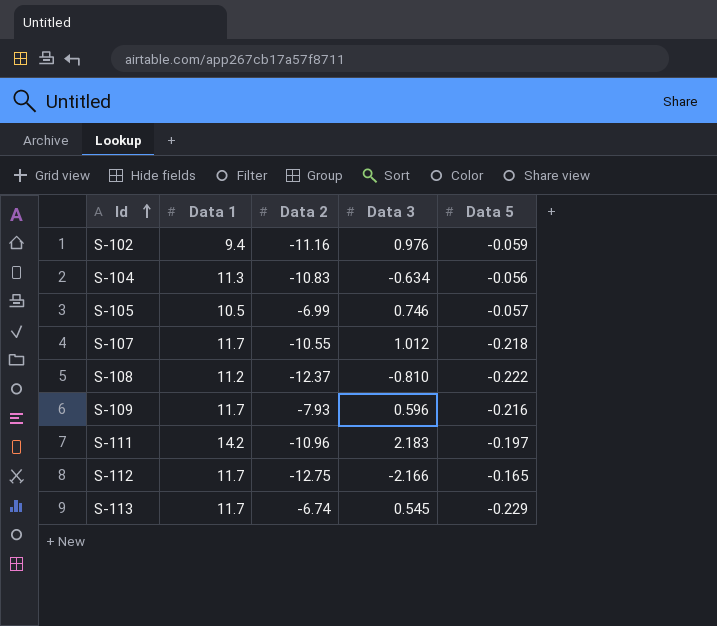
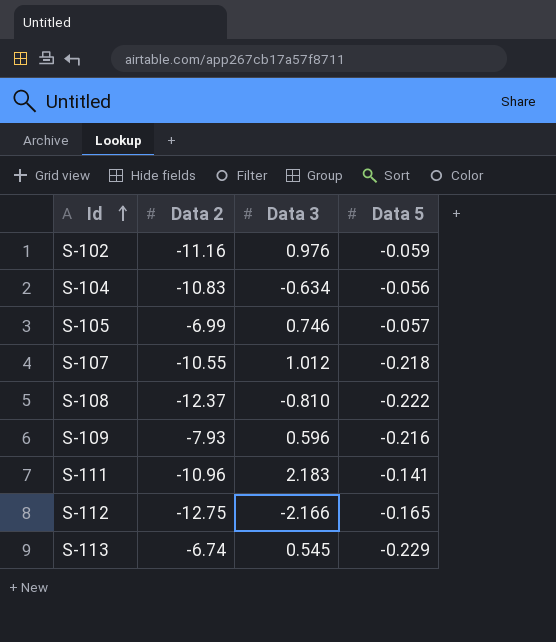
column Data 1 | position: 2 -> none
S-111 | Data 5: -0.197 -> -0.141

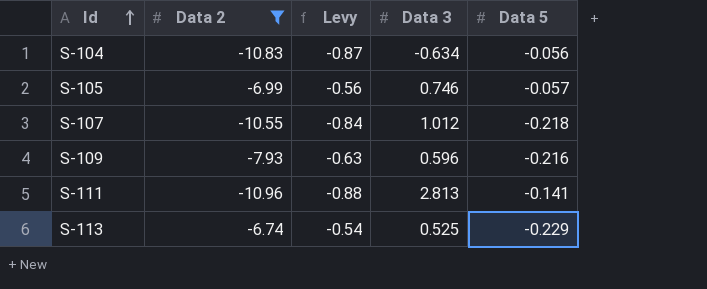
filter: none -> Data 2 >= -10.96
column Levy | formula: none -> [Data 2] * 0.08
S-111 | Data 3: 2.183 -> 2.813
S-113 | Data 3: 0.545 -> 0.525

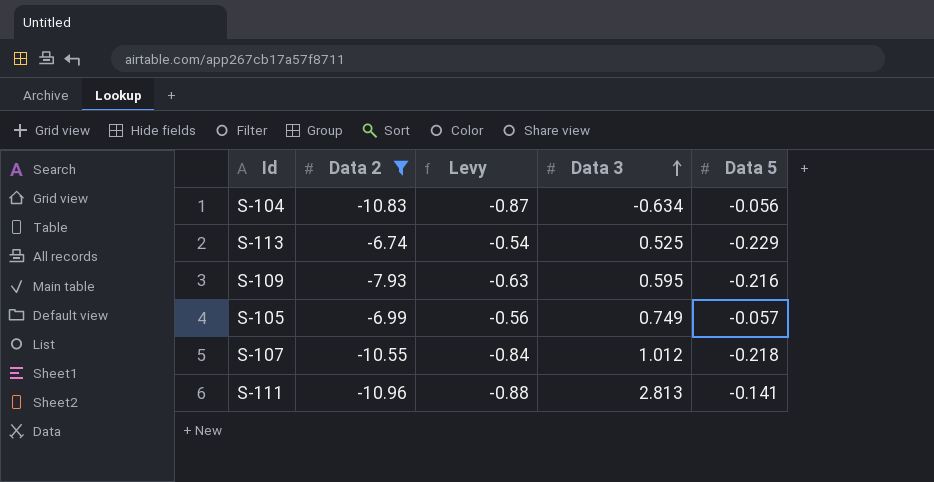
row order: Id ascending -> Data 3 ascending
S-109 | Data 3: 0.596 -> 0.595
S-105 | Data 3: 0.746 -> 0.749

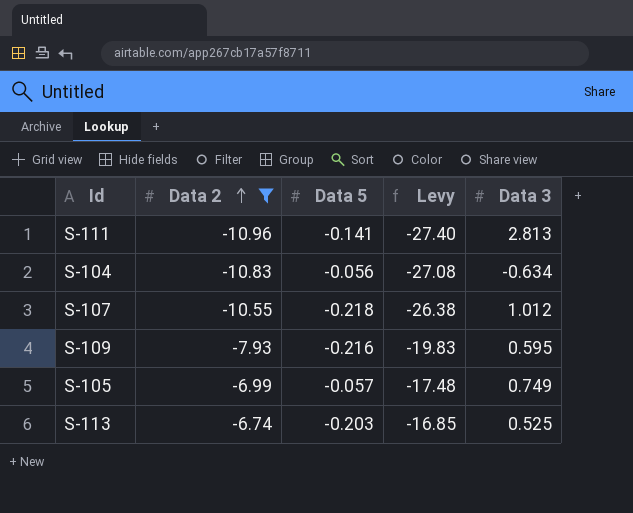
row order: Data 3 ascending -> Data 2 ascending
column Data 5 | position: 5 -> 3
column Levy | formula: [Data 2] * 0.08 -> [Data 2] * 2.5
S-113 | Data 5: -0.229 -> -0.203

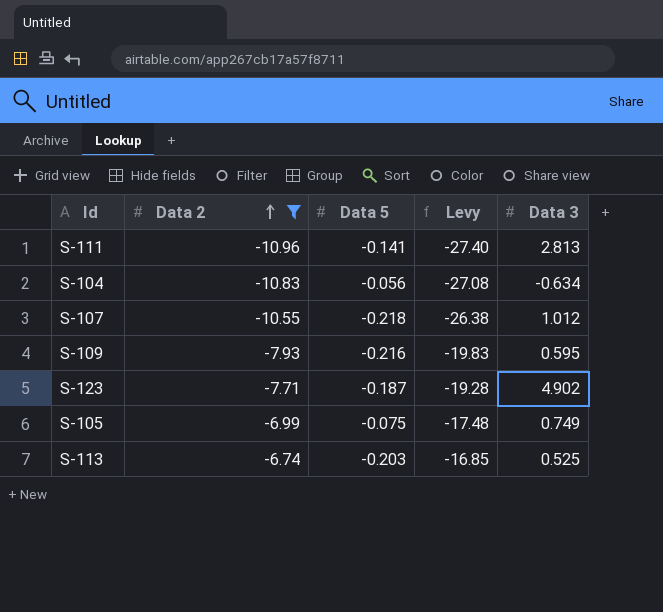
row S-123: none -> -7.71 | -0.187 | -19.28 | 4.902
S-105 | Data 5: -0.057 -> -0.075

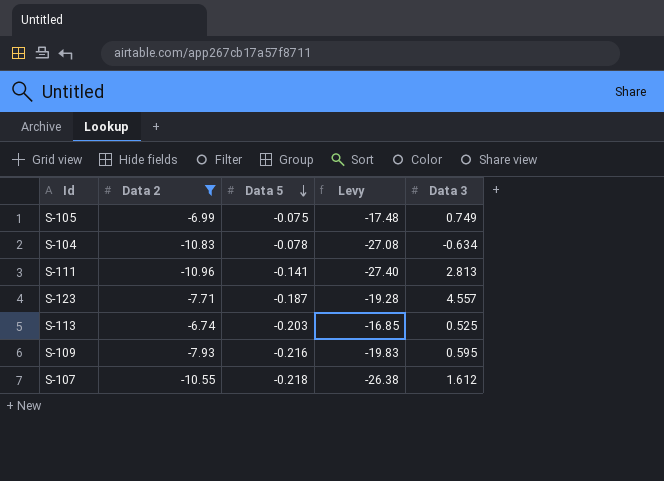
row order: Data 2 ascending -> Data 5 descending
S-104 | Data 5: -0.056 -> -0.078
S-123 | Data 3: 4.902 -> 4.557
S-107 | Data 3: 1.012 -> 1.612

